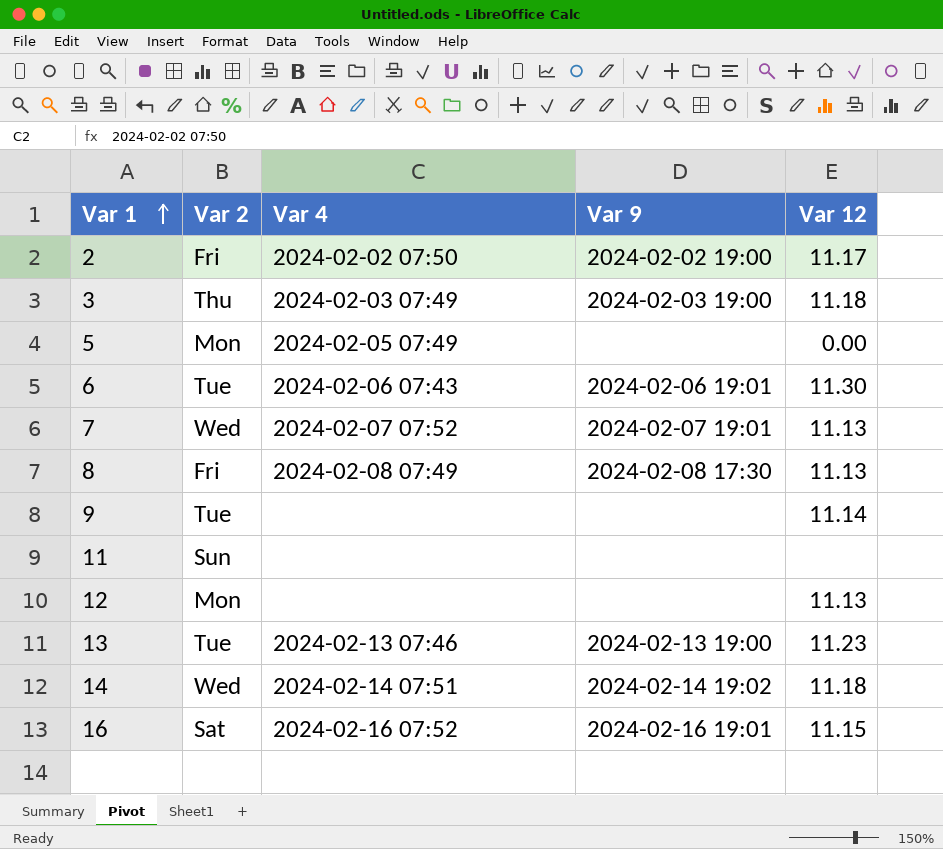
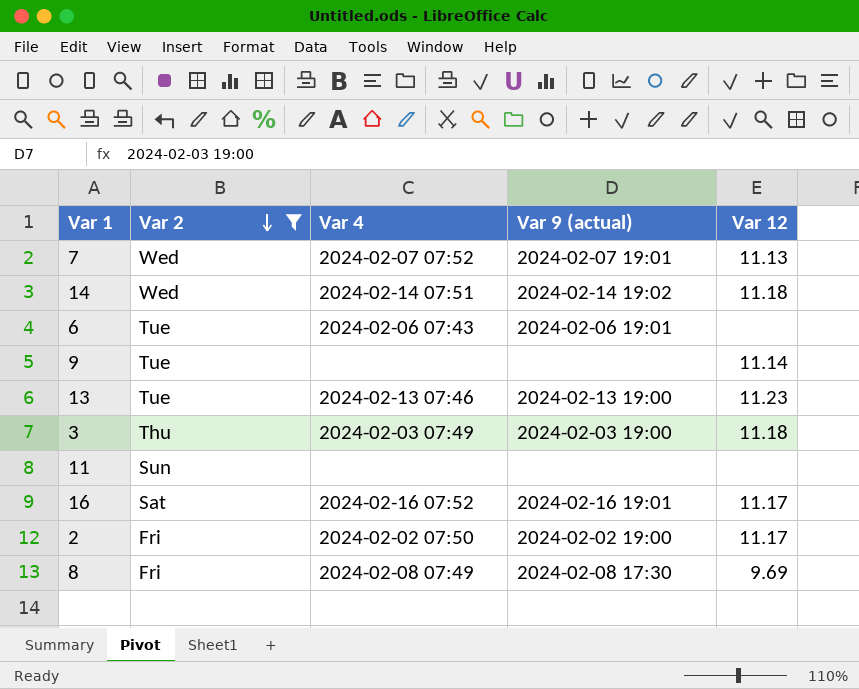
filter: none -> Var 2 != Mon
row order: Var 1 ascending -> Var 2 descending
column name: Var 9 -> Var 9 (actual)
6 | Var 12: 11.30 -> none
16 | Var 12: 11.15 -> 11.17
8 | Var 12: 11.13 -> 9.69

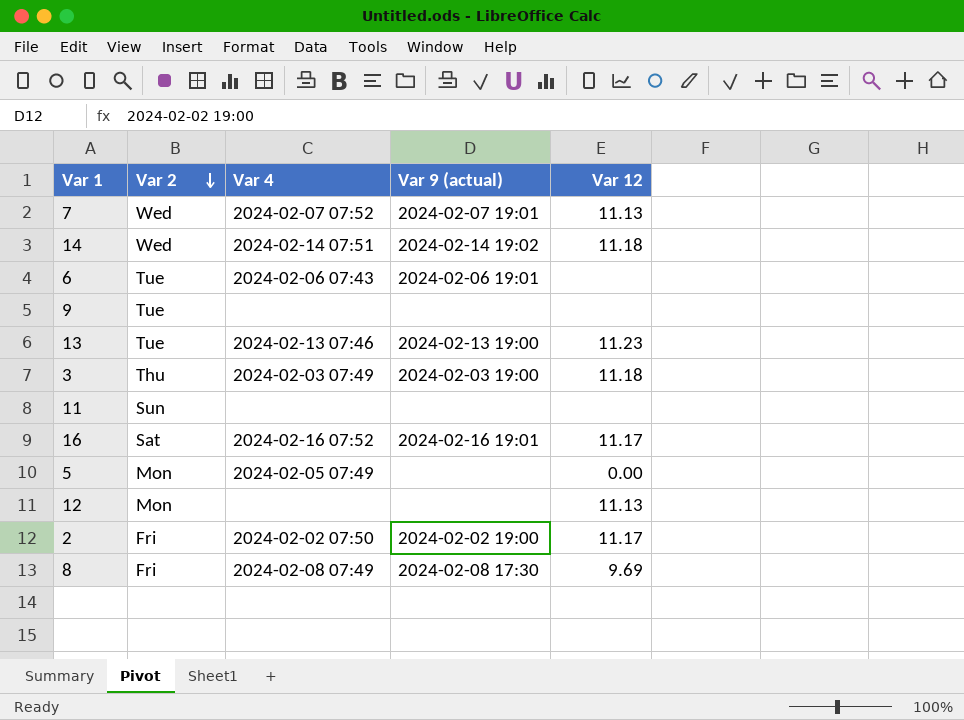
filter: Var 2 != Mon -> none
9 | Var 12: 11.14 -> none

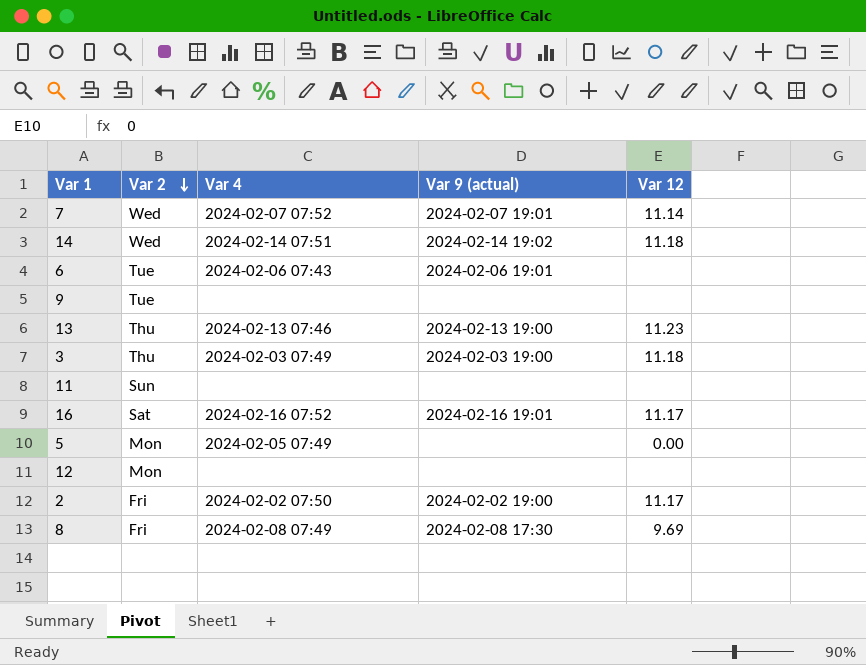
7 | Var 12: 11.13 -> 11.14
13 | Var 2: Tue -> Thu
12 | Var 12: 11.13 -> none

